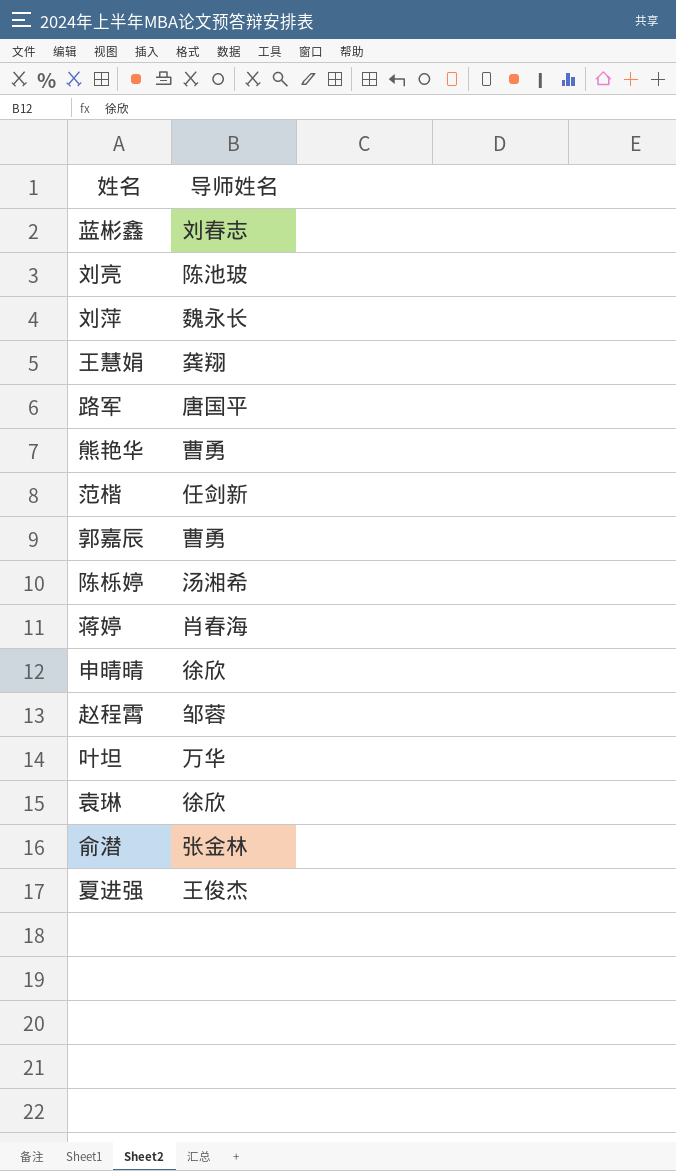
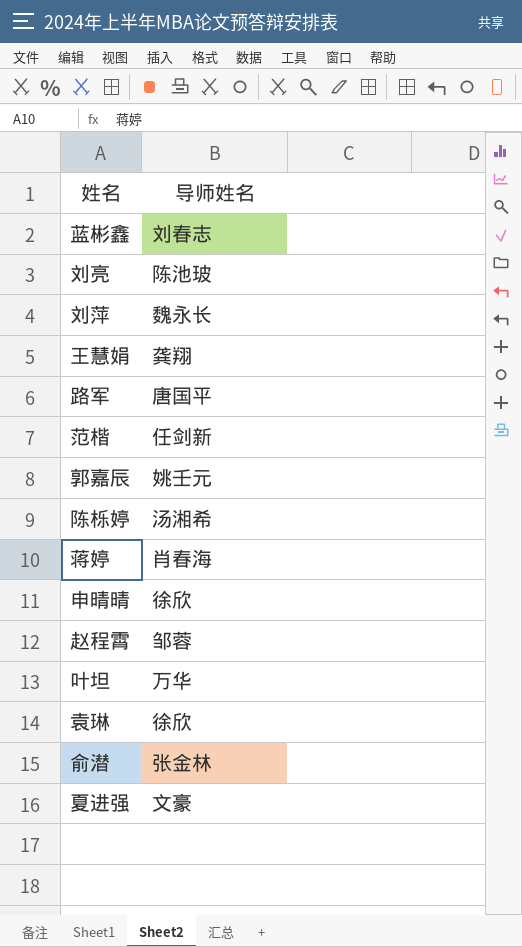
row 熊艳华: 曹勇 -> none
郭嘉辰 | 导师姓名: 曹勇 -> 姚壬元
夏进强 | 导师姓名: 王俊杰 -> 文豪

